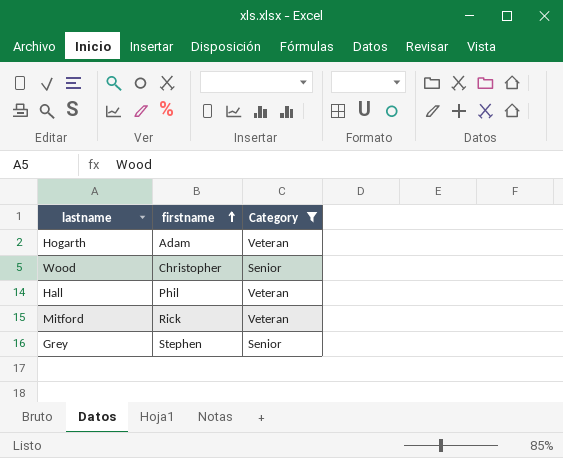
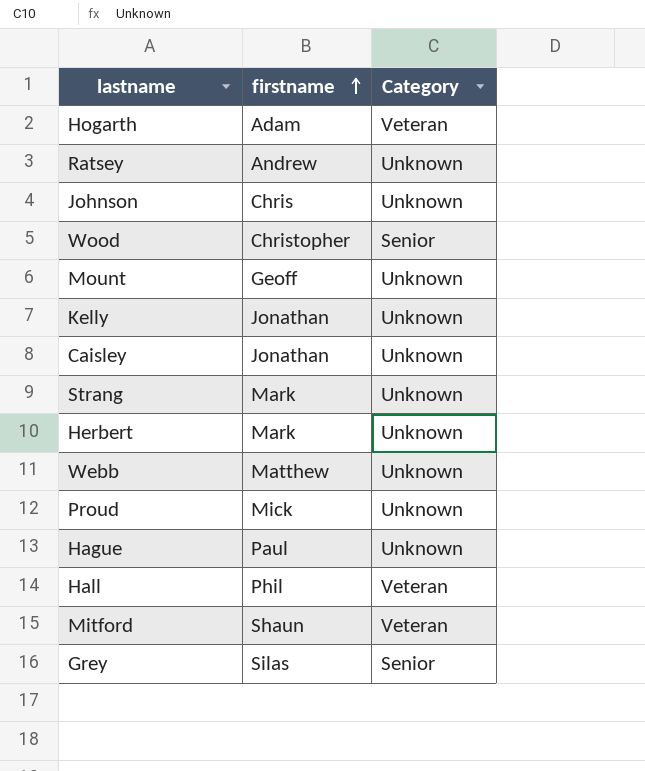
filter: Category != Unknown -> none
Mitford | firstname: Rick -> Shaun
Grey | firstname: Stephen -> Silas

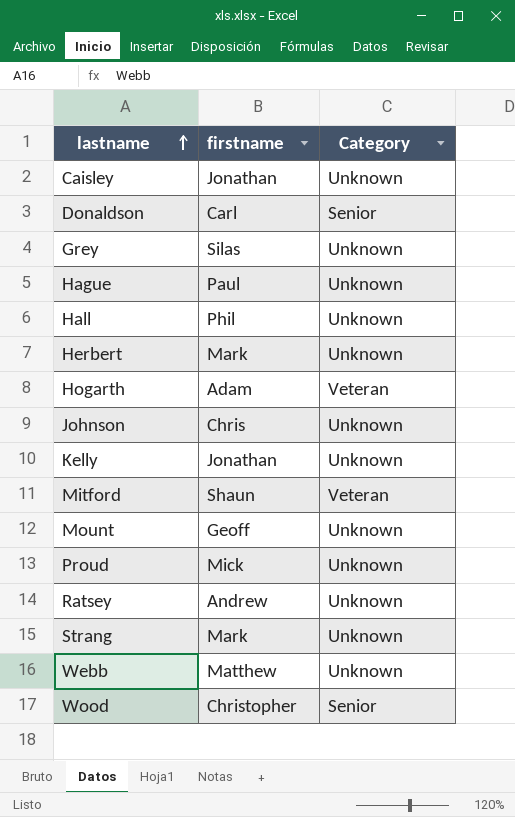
row order: firstname ascending -> lastname ascending
row Donaldson: none -> Carl | Senior
Grey | Category: Senior -> Unknown
Hall | Category: Veteran -> Unknown

